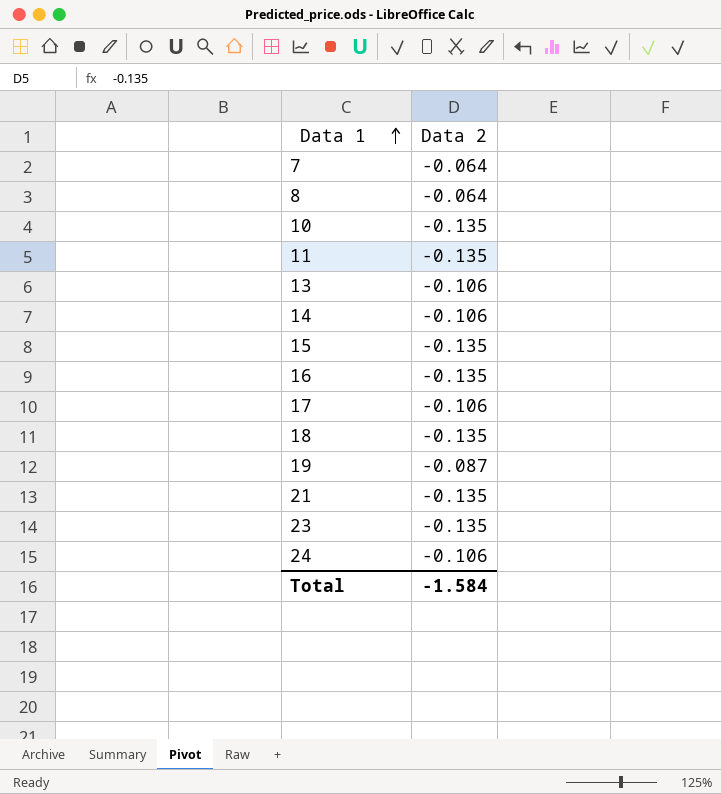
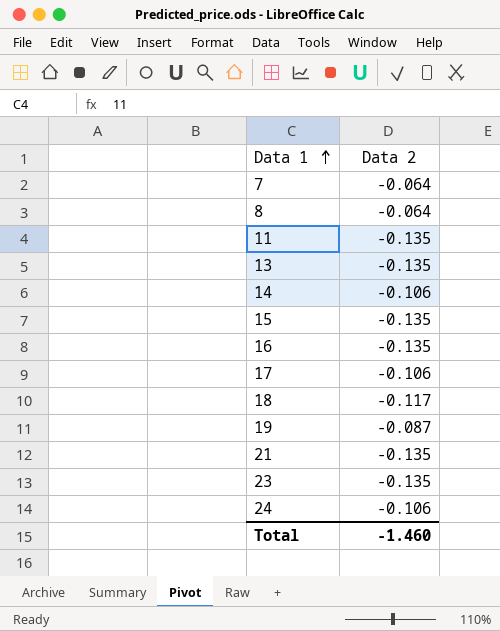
row 10: -0.135 -> none
13 | Data 2: -0.106 -> -0.135
18 | Data 2: -0.135 -> -0.117
Total | Data 2: -1.584 -> -1.460

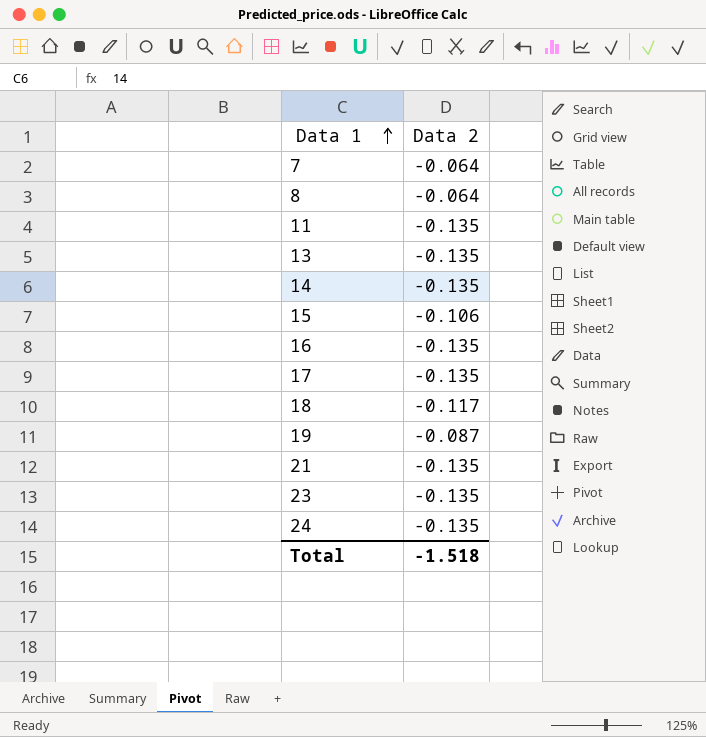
14 | Data 2: -0.106 -> -0.135
15 | Data 2: -0.135 -> -0.106
17 | Data 2: -0.106 -> -0.135
24 | Data 2: -0.106 -> -0.135
Total | Data 2: -1.460 -> -1.518

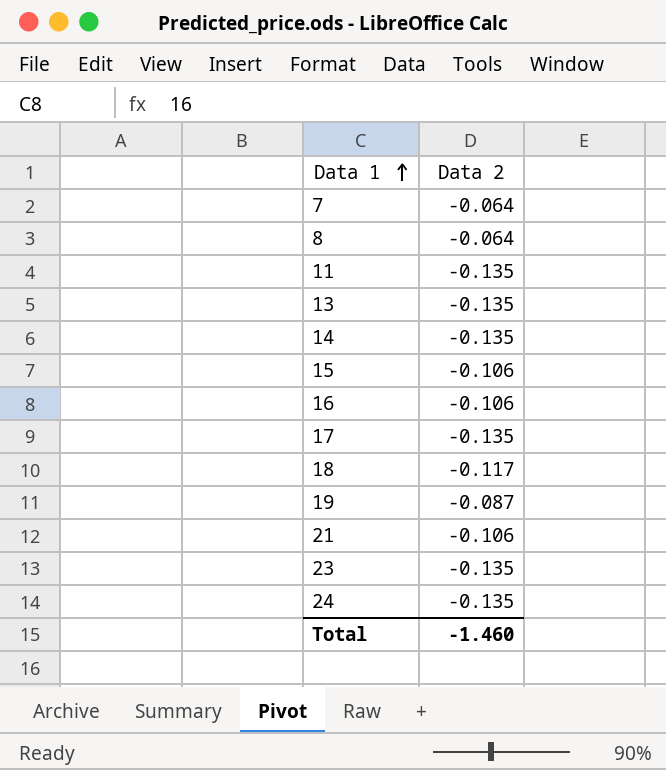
16 | Data 2: -0.135 -> -0.106
21 | Data 2: -0.135 -> -0.106
Total | Data 2: -1.518 -> -1.460

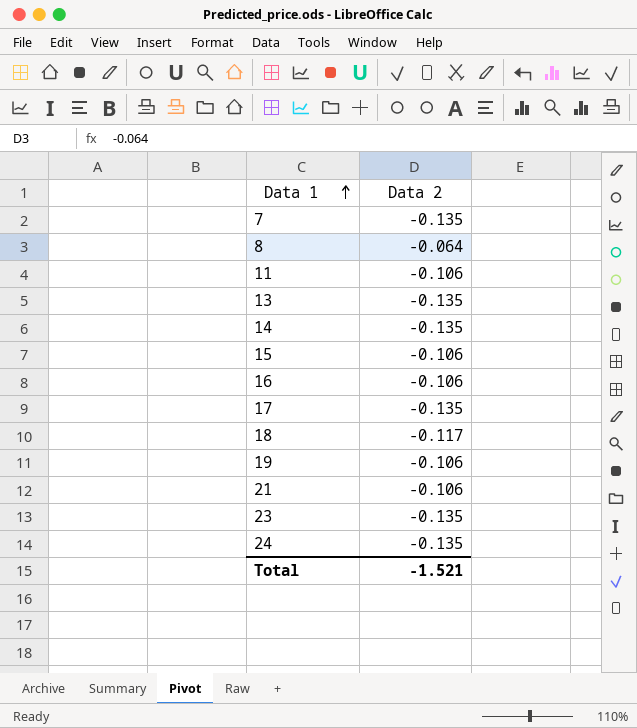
7 | Data 2: -0.064 -> -0.135
11 | Data 2: -0.135 -> -0.106
19 | Data 2: -0.087 -> -0.106
Total | Data 2: -1.460 -> -1.521

